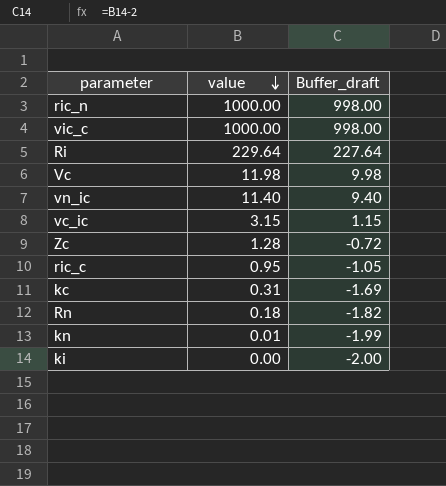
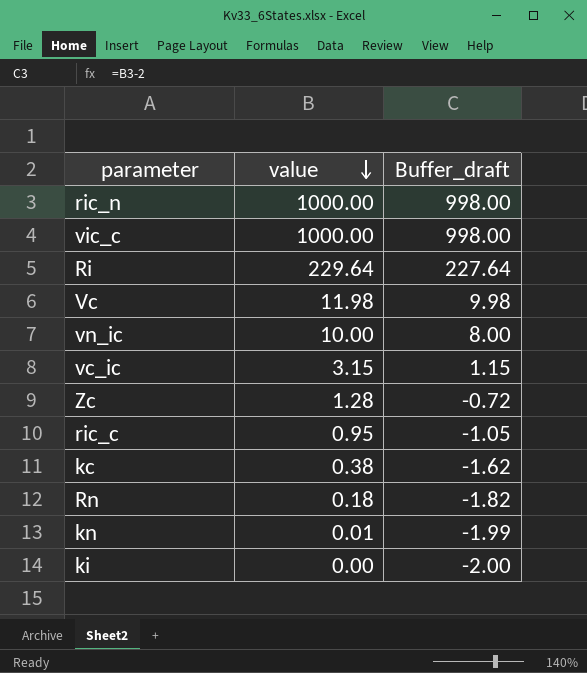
vn_ic | value: 11.40 -> 10.00
vn_ic | Buffer_draft: 9.40 -> 8.00
kc | value: 0.31 -> 0.38
kc | Buffer_draft: -1.69 -> -1.62

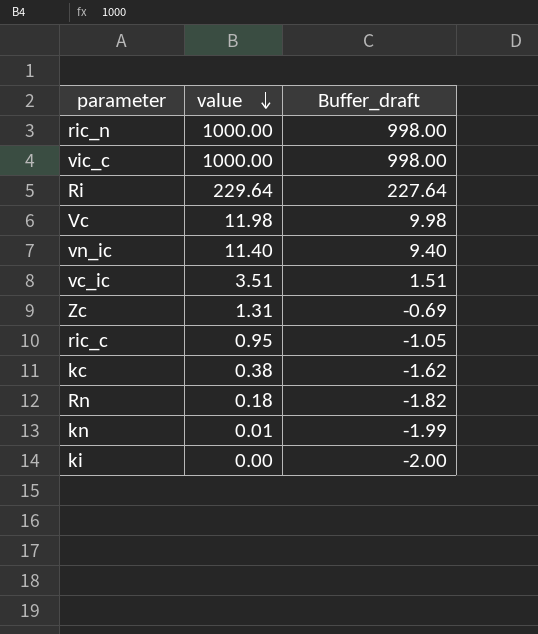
vn_ic | value: 10.00 -> 11.40
vn_ic | Buffer_draft: 8.00 -> 9.40
vc_ic | value: 3.15 -> 3.51
vc_ic | Buffer_draft: 1.15 -> 1.51
Zc | value: 1.28 -> 1.31
Zc | Buffer_draft: -0.72 -> -0.69

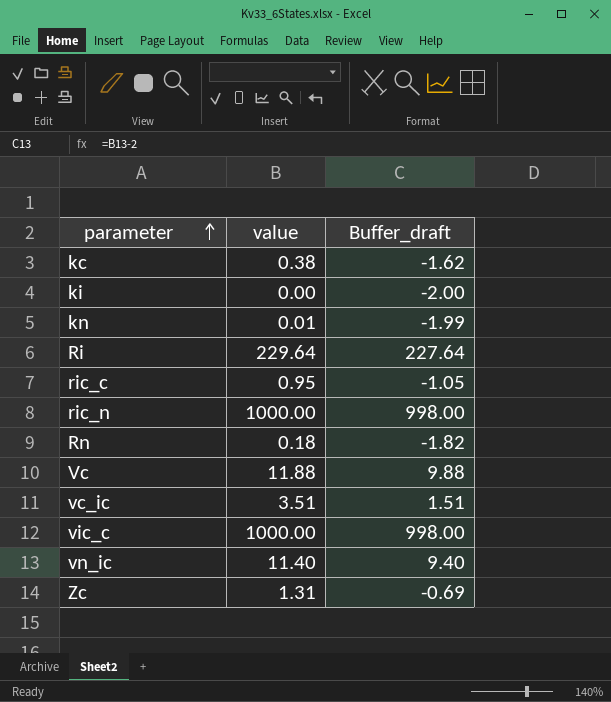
row order: value descending -> parameter ascending
Vc | value: 11.98 -> 11.88
Vc | Buffer_draft: 9.98 -> 9.88

